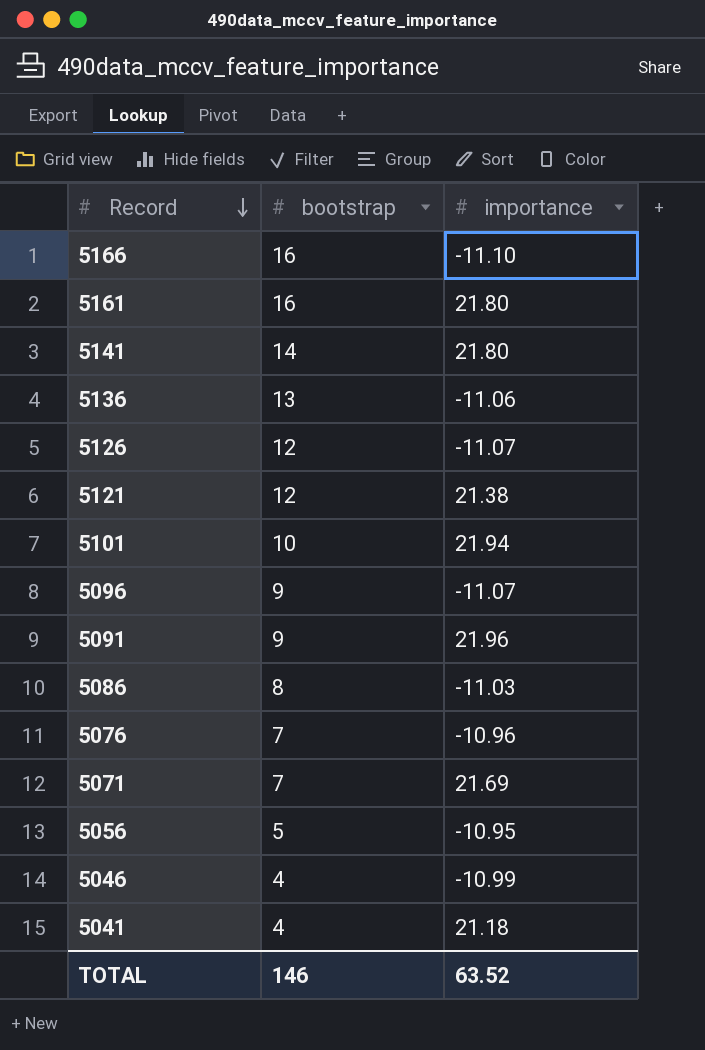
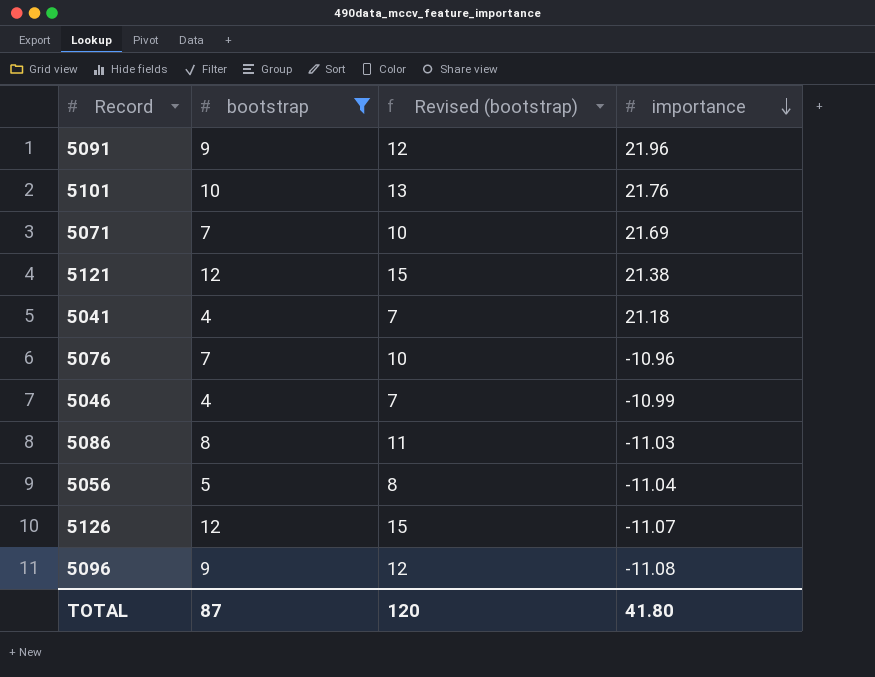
filter: none -> bootstrap <= 12
row order: Record descending -> importance descending
column Revised (bootstrap) | formula: none -> [bootstrap] + 3
5101 | importance: 21.94 -> 21.76
5056 | importance: -10.95 -> -11.04
5096 | importance: -11.07 -> -11.08
TOTAL | bootstrap: 146 -> 87
TOTAL | importance: 63.52 -> 41.80

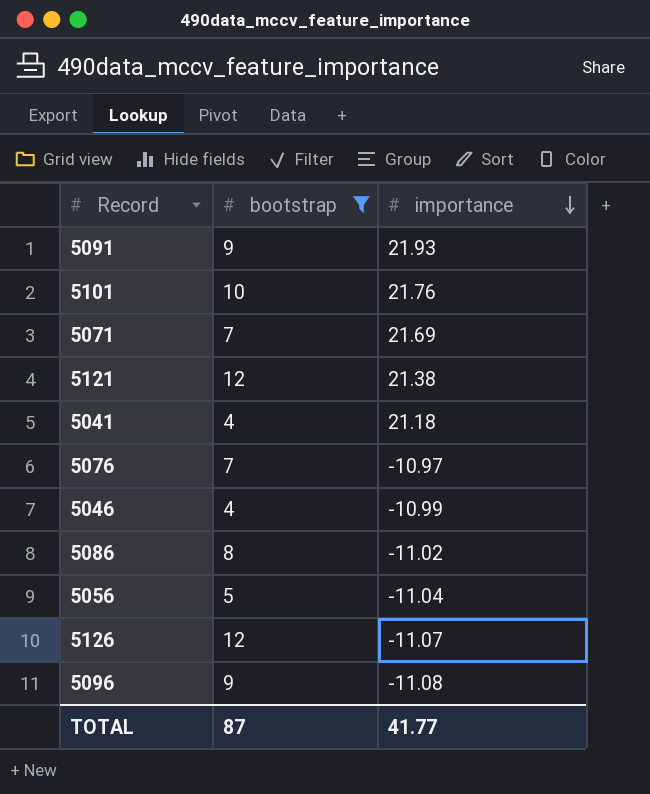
column Revised (bootstrap) | formula: [bootstrap] + 3 -> none
5091 | importance: 21.96 -> 21.93
5076 | importance: -10.96 -> -10.97
5086 | importance: -11.03 -> -11.02
TOTAL | importance: 41.80 -> 41.77

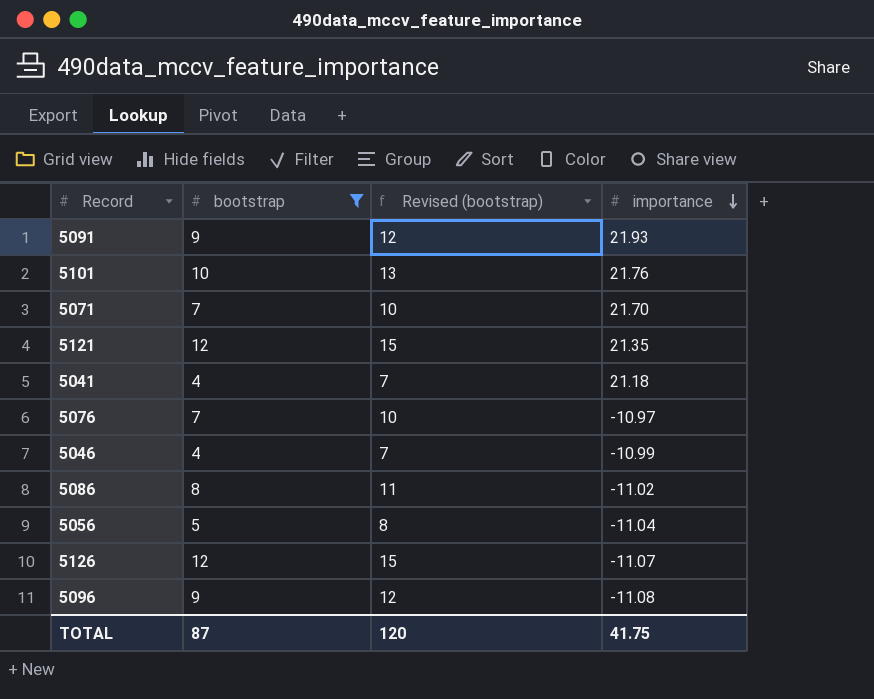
column Revised (bootstrap) | formula: none -> [bootstrap] + 3
5071 | importance: 21.69 -> 21.70
5121 | importance: 21.38 -> 21.35
TOTAL | importance: 41.77 -> 41.75

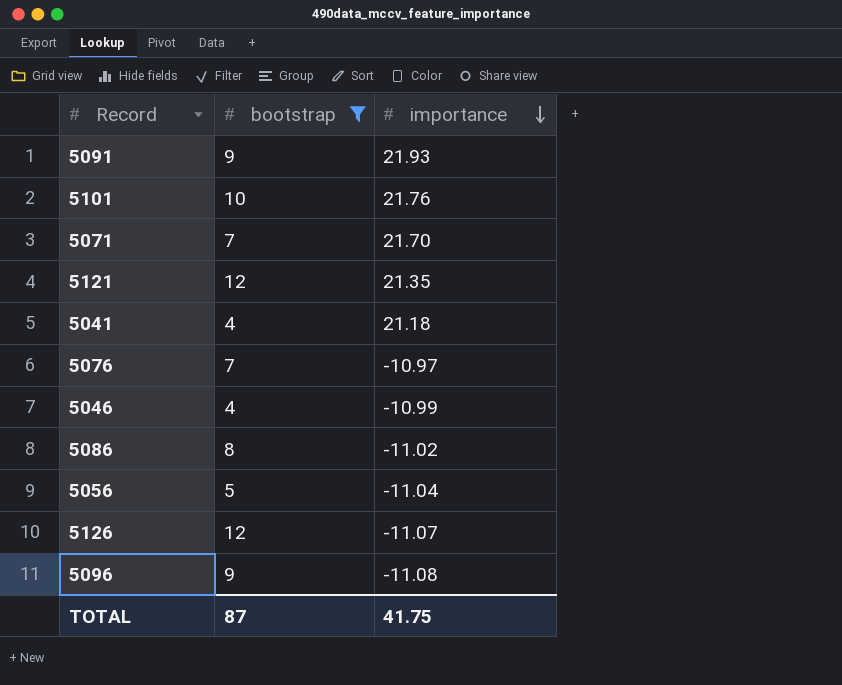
column Revised (bootstrap) | formula: [bootstrap] + 3 -> none

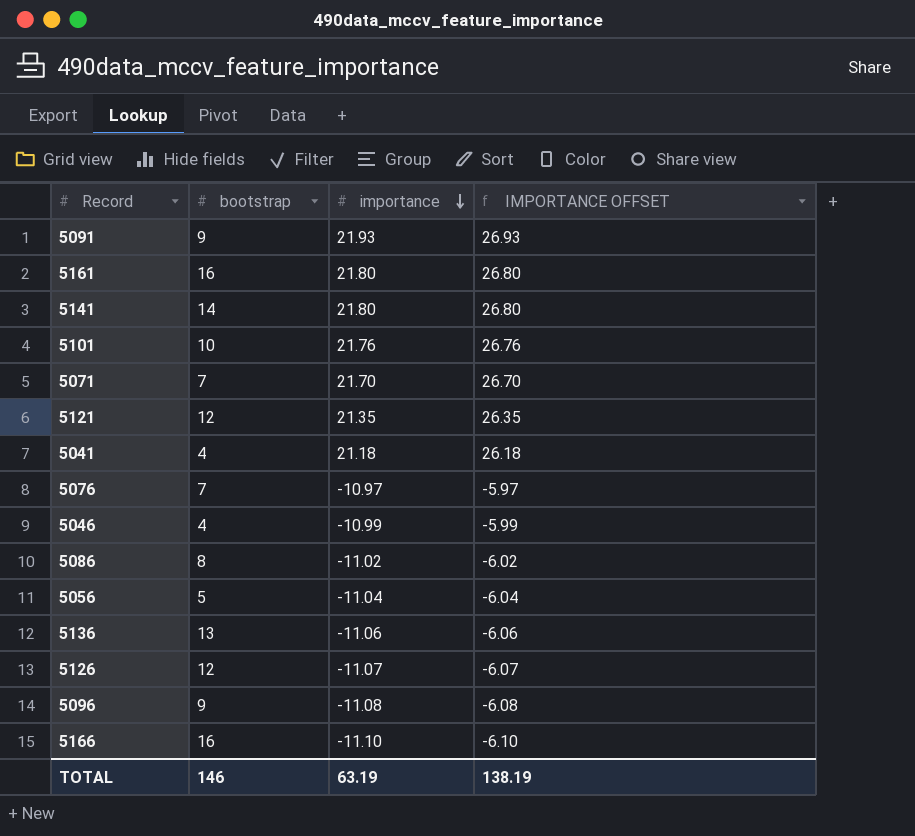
filter: bootstrap <= 12 -> none
column IMPORTANCE OFFSET | formula: none -> [importance] + 5
TOTAL | bootstrap: 87 -> 146
TOTAL | importance: 41.75 -> 63.19

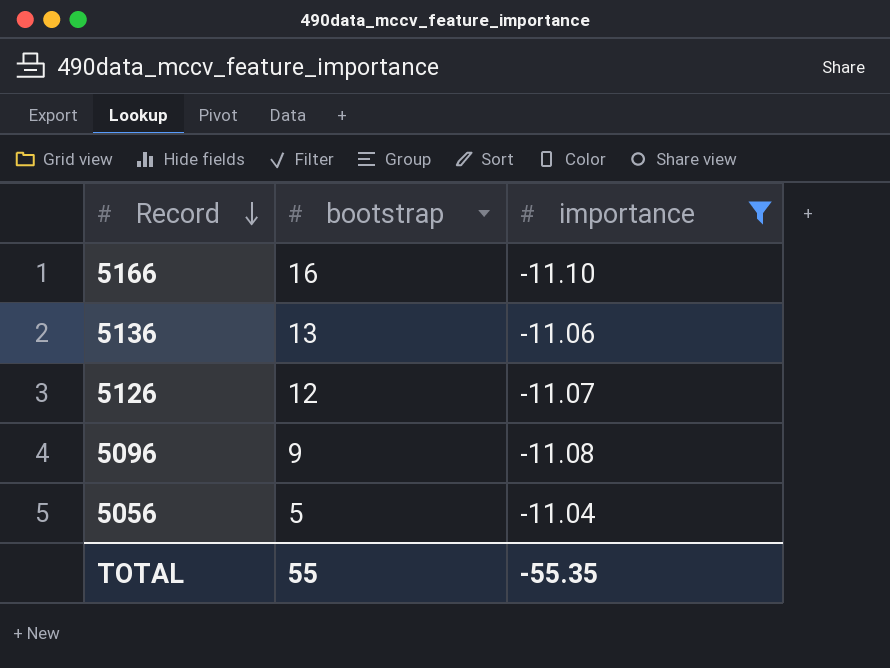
filter: none -> importance <= -11.04
row order: importance descending -> Record descending
column IMPORTANCE OFFSET | formula: [importance] + 5 -> none
TOTAL | bootstrap: 146 -> 55
TOTAL | importance: 63.19 -> -55.35

